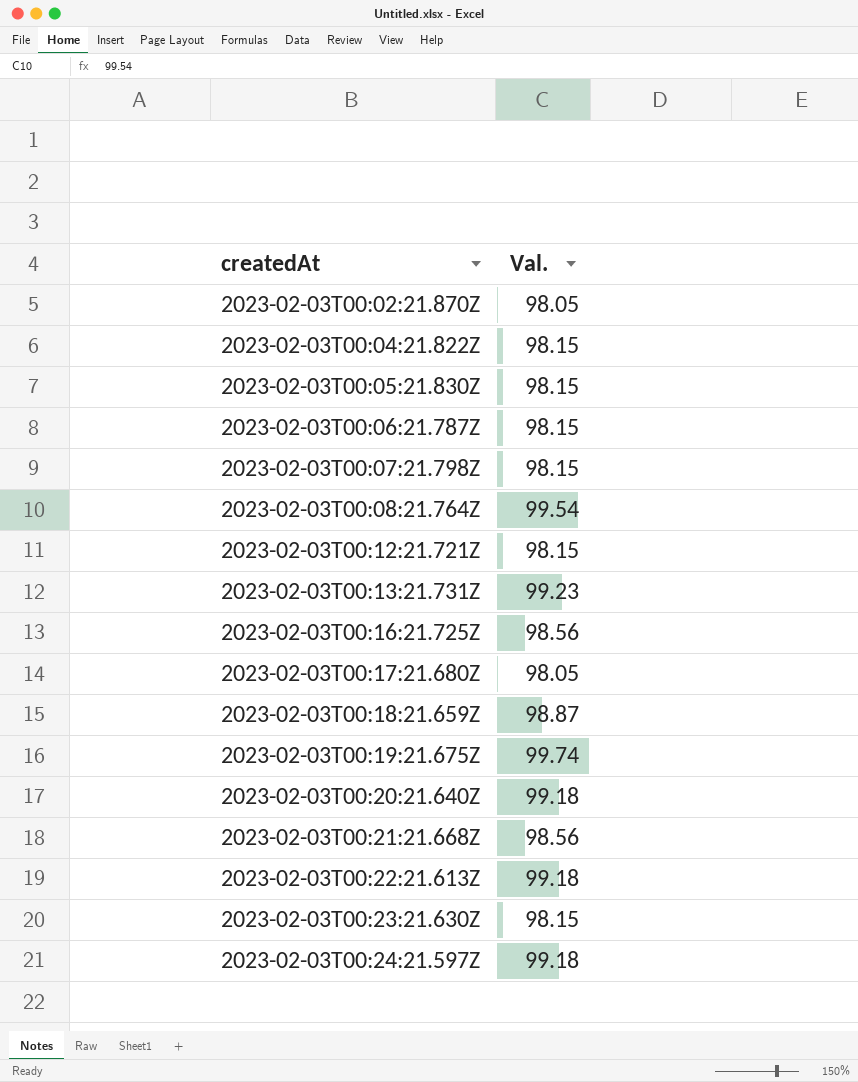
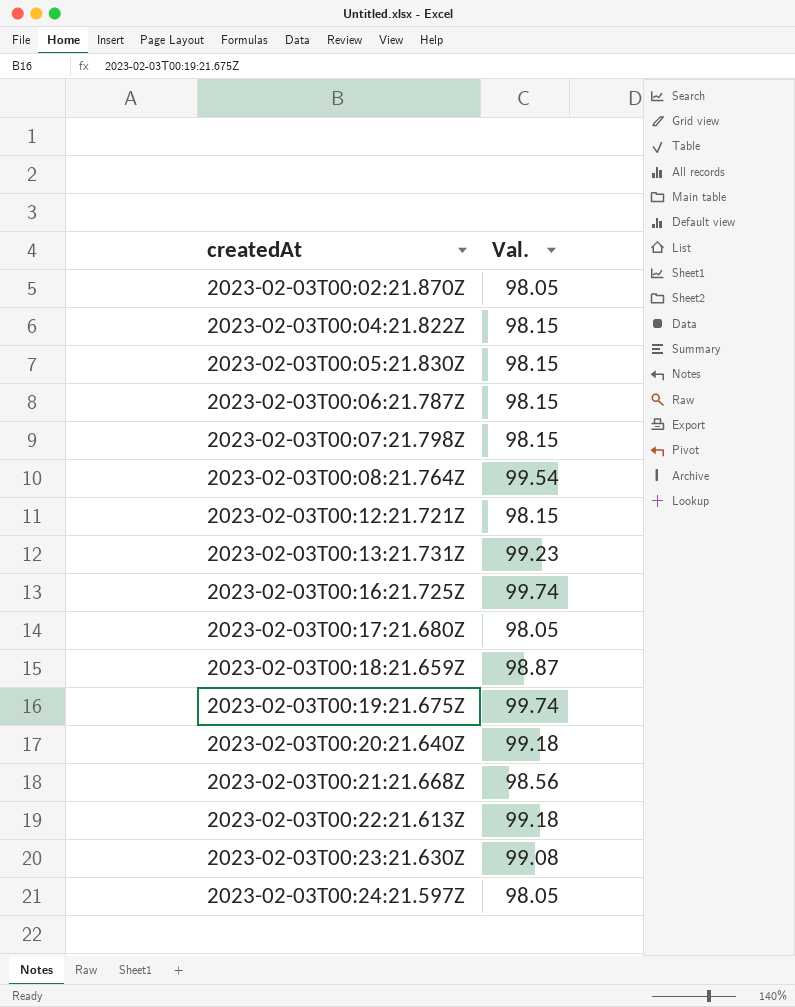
2023-02-03T00:16:21.725Z | Val.: 98.56 -> 99.74
2023-02-03T00:23:21.630Z | Val.: 98.15 -> 99.08
2023-02-03T00:24:21.597Z | Val.: 99.18 -> 98.05

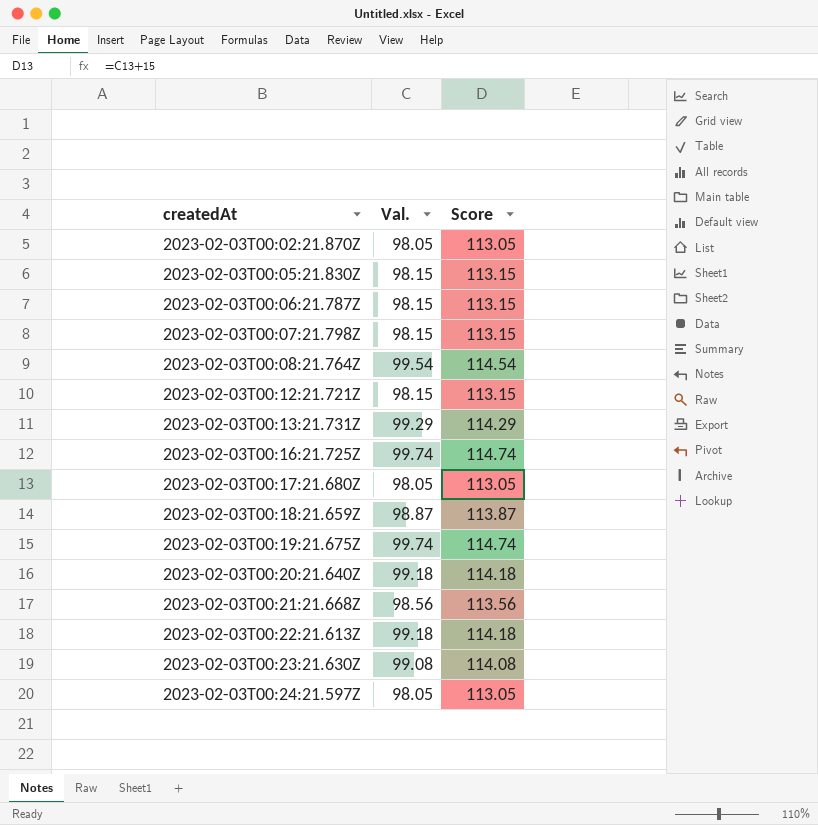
column Score | formula: none -> [Val.] + 15
row 2023-02-03T00:04:21.822Z: 98.15 -> none
2023-02-03T00:13:21.731Z | Val.: 99.23 -> 99.29

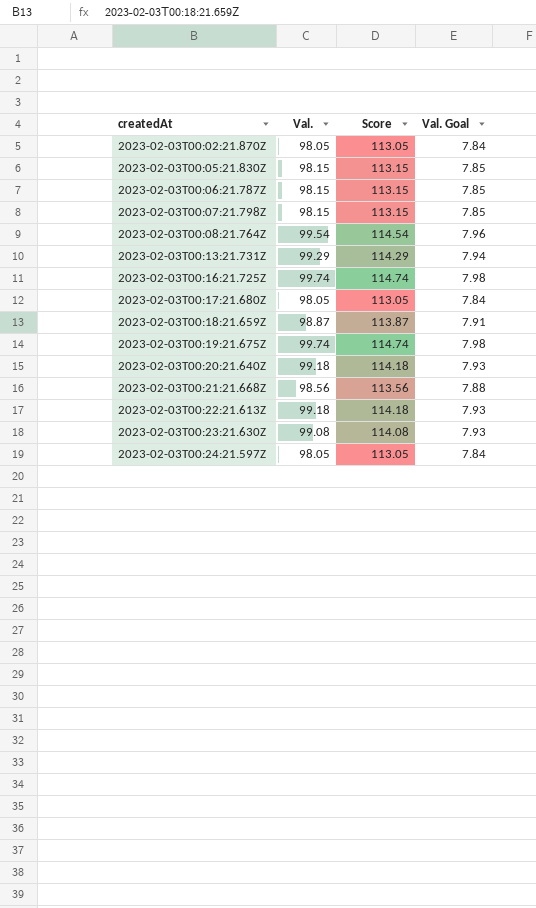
column Val. Goal | formula: none -> [Val.] * 0.08
row 2023-02-03T00:12:21.721Z: 98.15 | 113.15 -> none

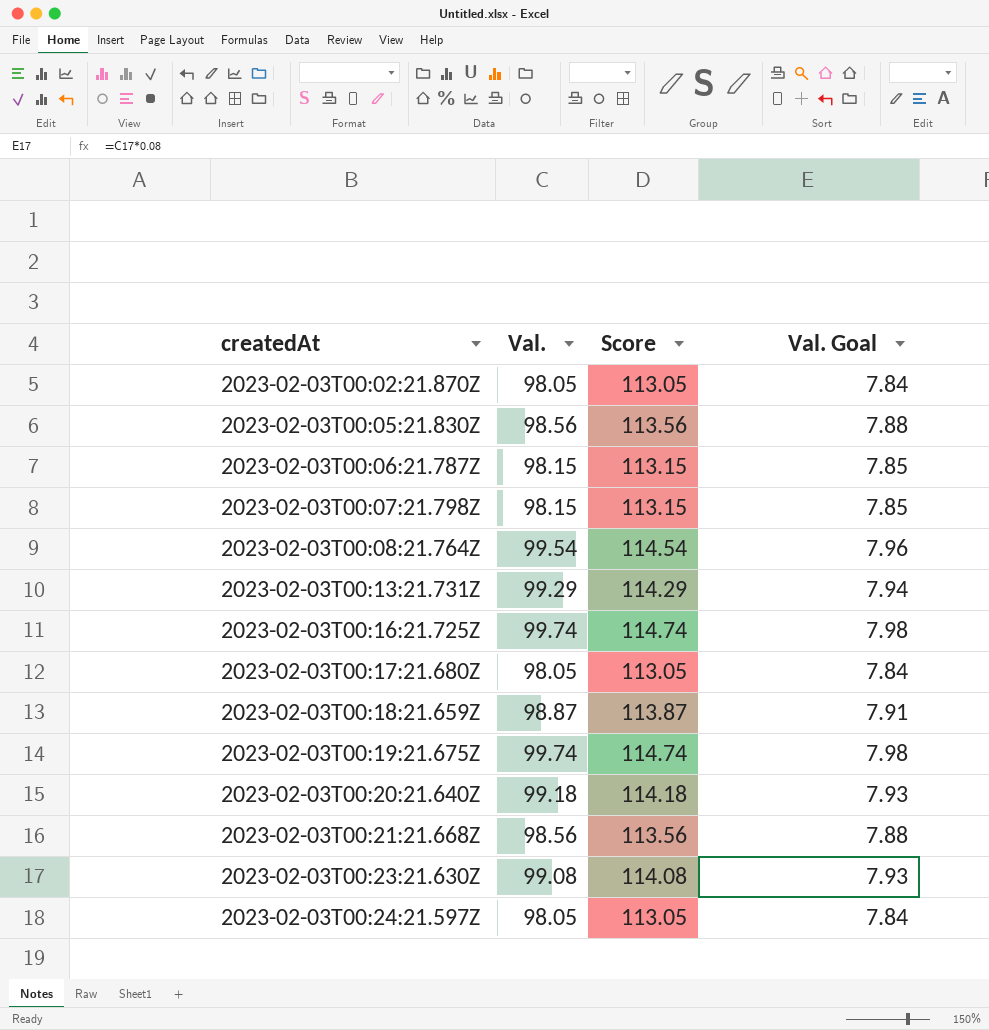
row 2023-02-03T00:22:21.613Z: 99.18 | 114.18 | 7.93 -> none
2023-02-03T00:05:21.830Z | Val.: 98.15 -> 98.56
2023-02-03T00:05:21.830Z | Score: 113.15 -> 113.56
2023-02-03T00:05:21.830Z | Val. Goal: 7.85 -> 7.88

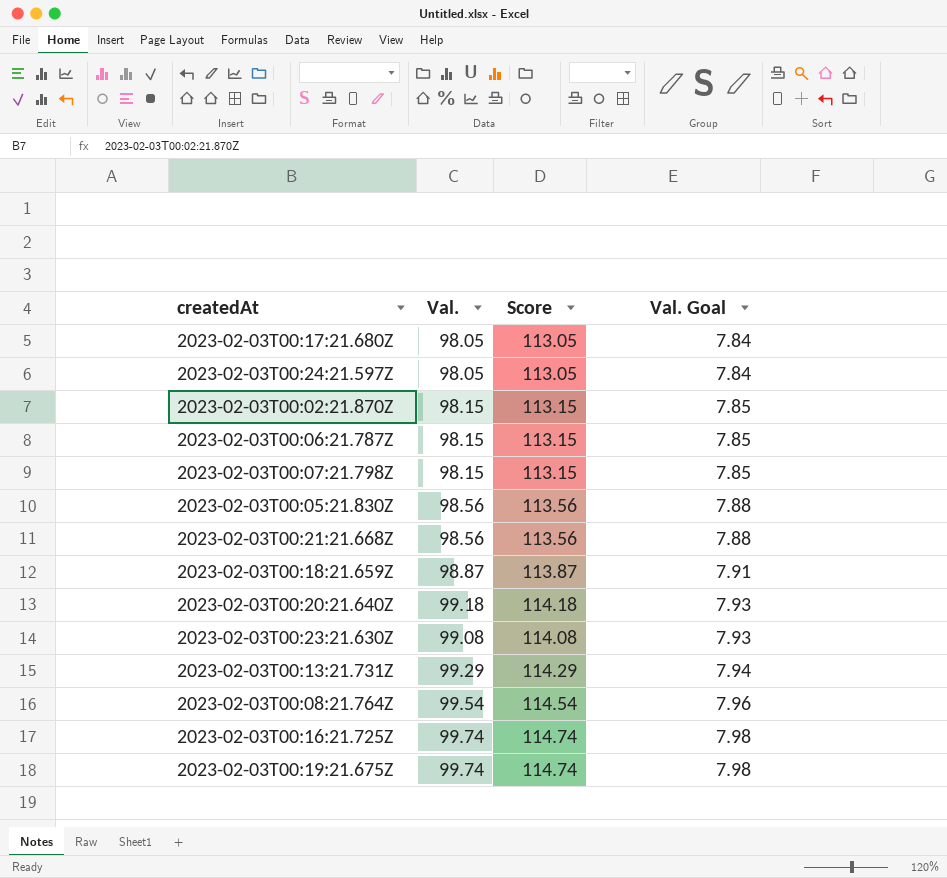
row order: createdAt ascending -> Val. Goal ascending
2023-02-03T00:02:21.870Z | Val.: 98.05 -> 98.15
2023-02-03T00:02:21.870Z | Score: 113.05 -> 113.15
2023-02-03T00:02:21.870Z | Val. Goal: 7.84 -> 7.85

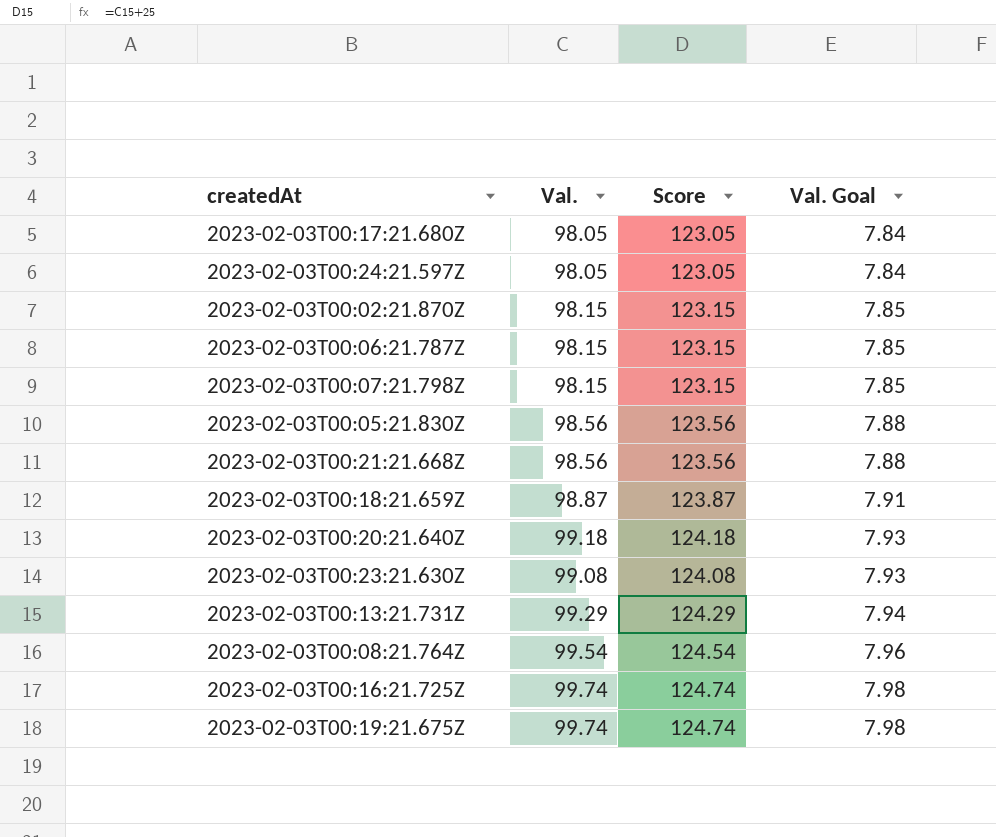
column Score | formula: [Val.] + 15 -> [Val.] + 25

